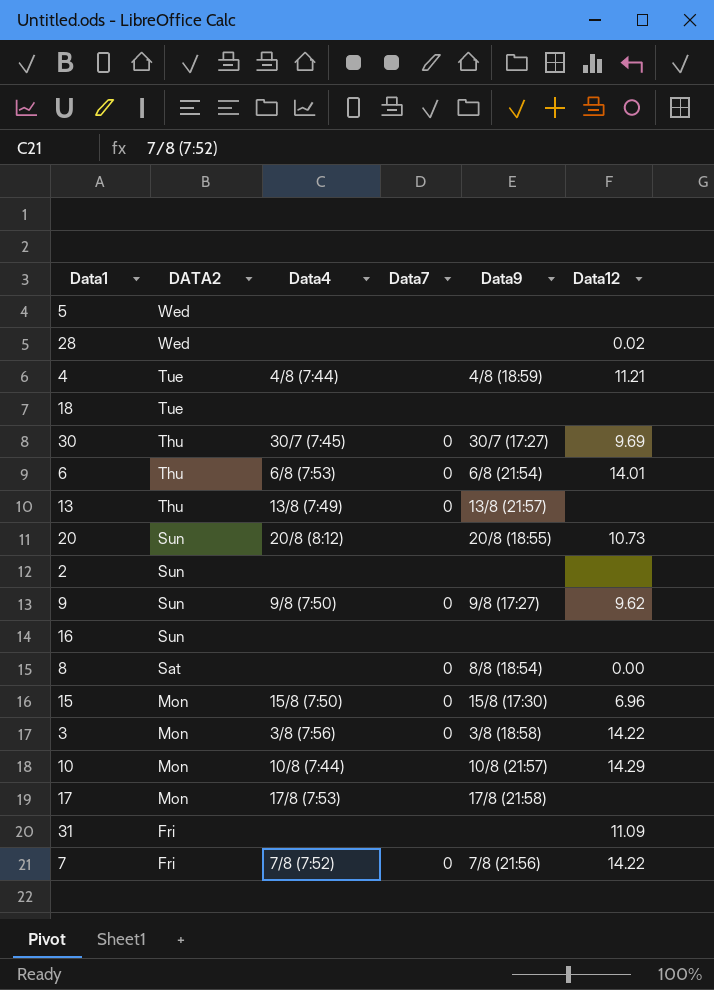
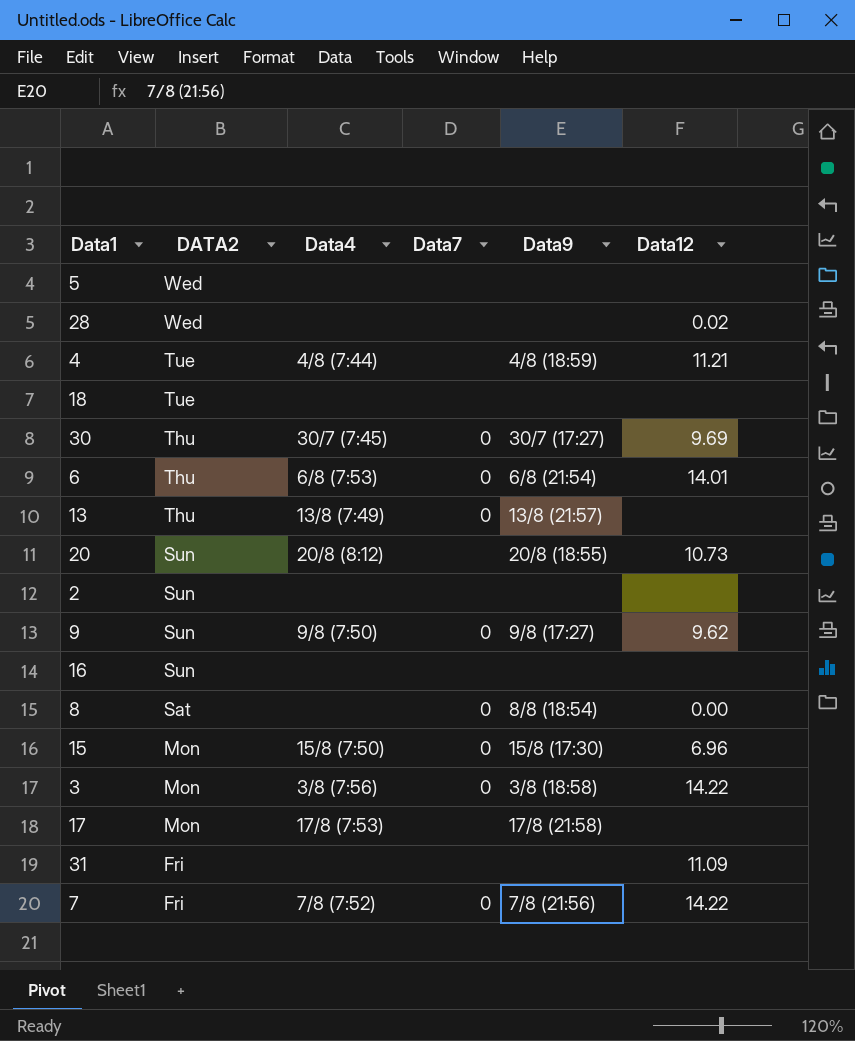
row 10: Mon | 10/8 (7:44) | none | 10/8 (21:57) | 14.29 -> none

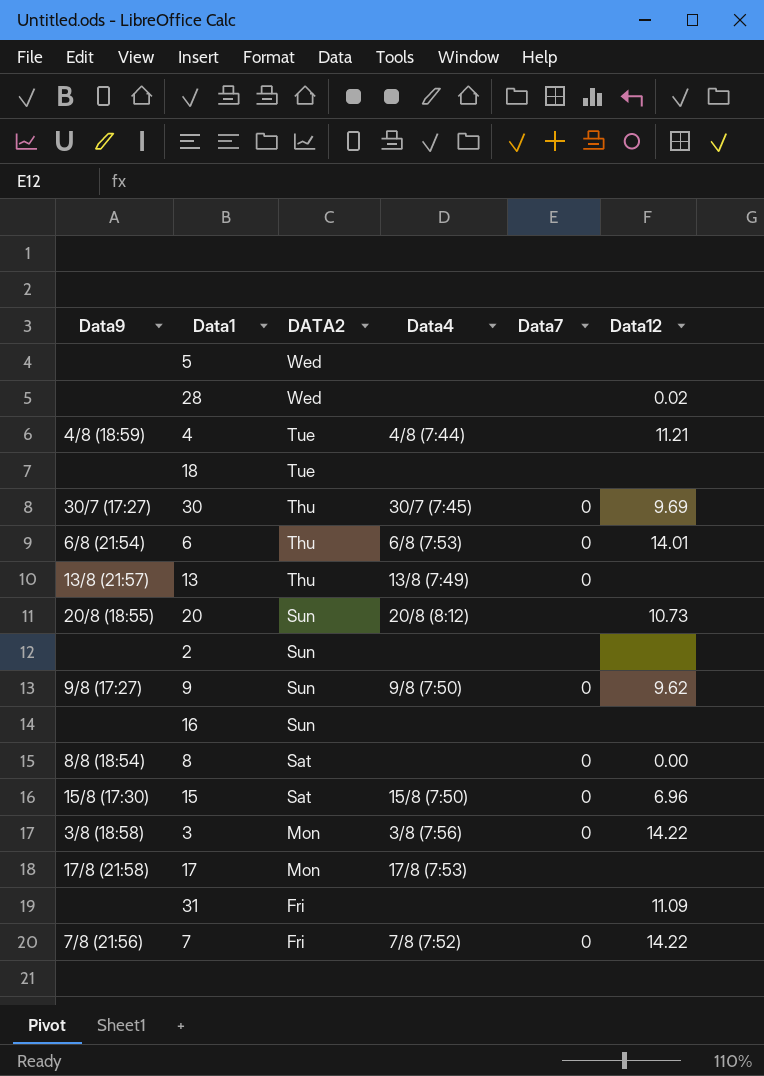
column Data9 | position: 5 -> 1
15 | DATA2: Mon -> Sat

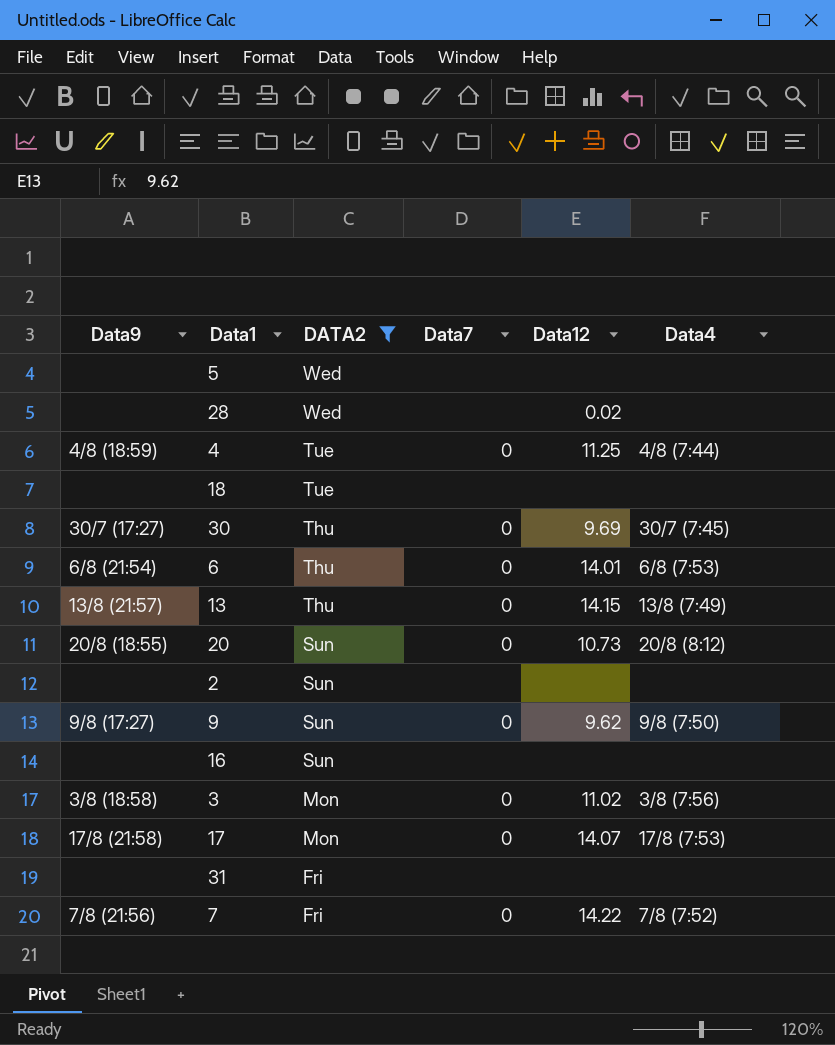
filter: none -> DATA2 != Sat
column Data4 | position: 4 -> 6
4 | Data7: none -> 0
4 | Data12: 11.21 -> 11.25
13 | Data12: none -> 14.15
20 | Data7: none -> 0
3 | Data12: 14.22 -> 11.02
17 | Data7: none -> 0
17 | Data12: none -> 14.07
31 | Data12: 11.09 -> none

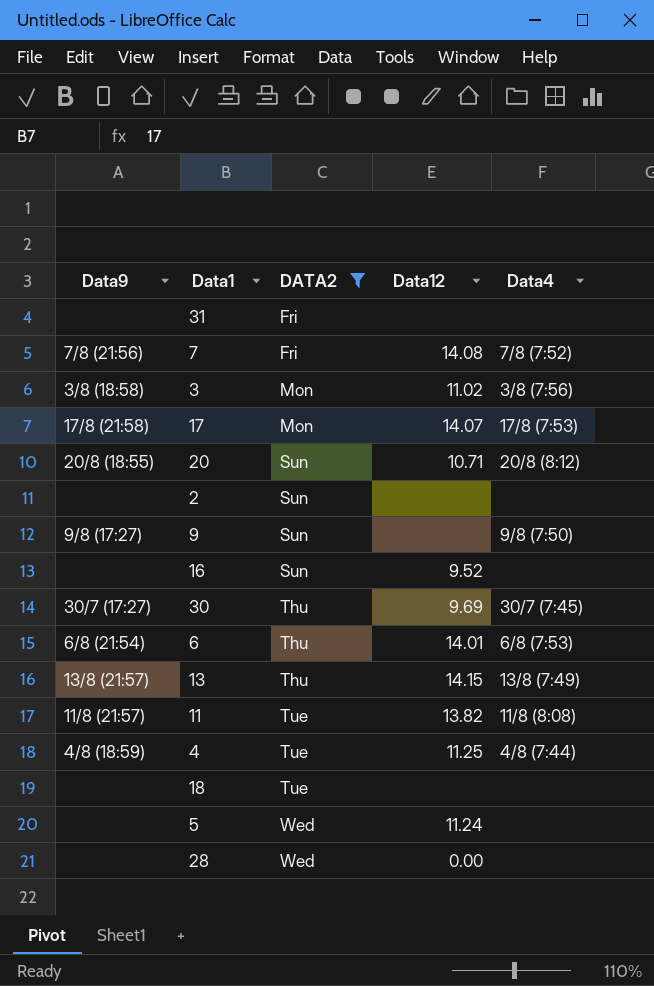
row order: DATA2 descending -> DATA2 ascending
column Data7 | position: 4 -> none
7 | Data12: 14.22 -> 14.08
20 | Data12: 10.73 -> 10.71
9 | Data12: 9.62 -> none
16 | Data12: none -> 9.52
row 11: none -> 11/8 (21:57) | Tue | 13.82 | 11/8 (8:08)
5 | Data12: none -> 11.24
28 | Data12: 0.02 -> 0.00

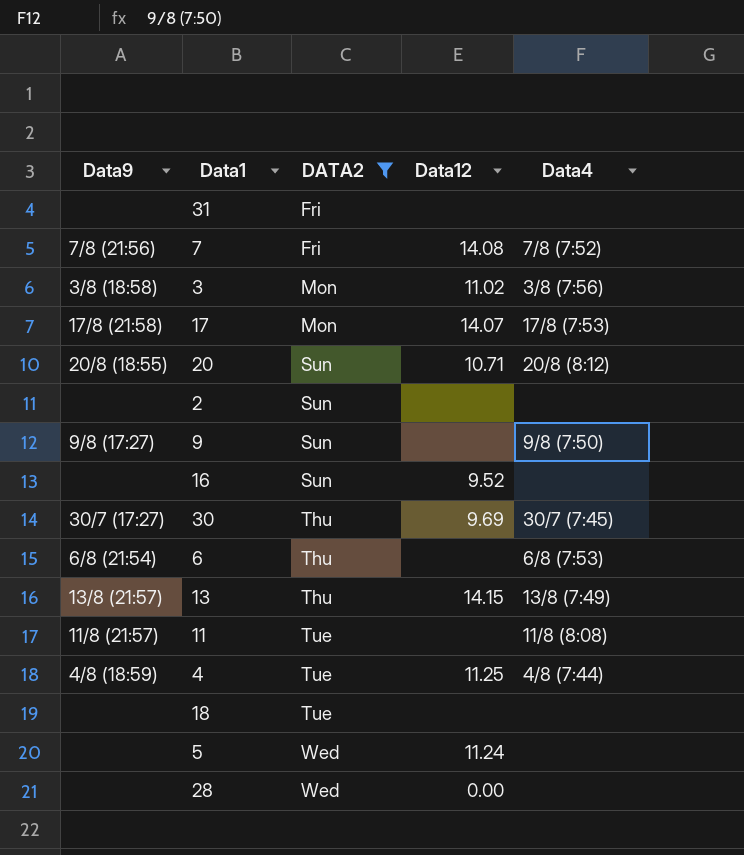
6 | Data12: 14.01 -> none
11 | Data12: 13.82 -> none

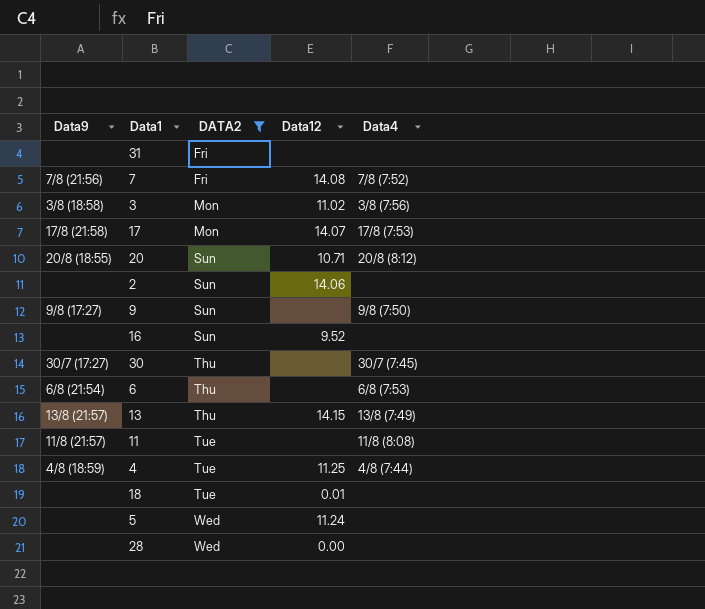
2 | Data12: none -> 14.06
30 | Data12: 9.69 -> none
18 | Data12: none -> 0.01

